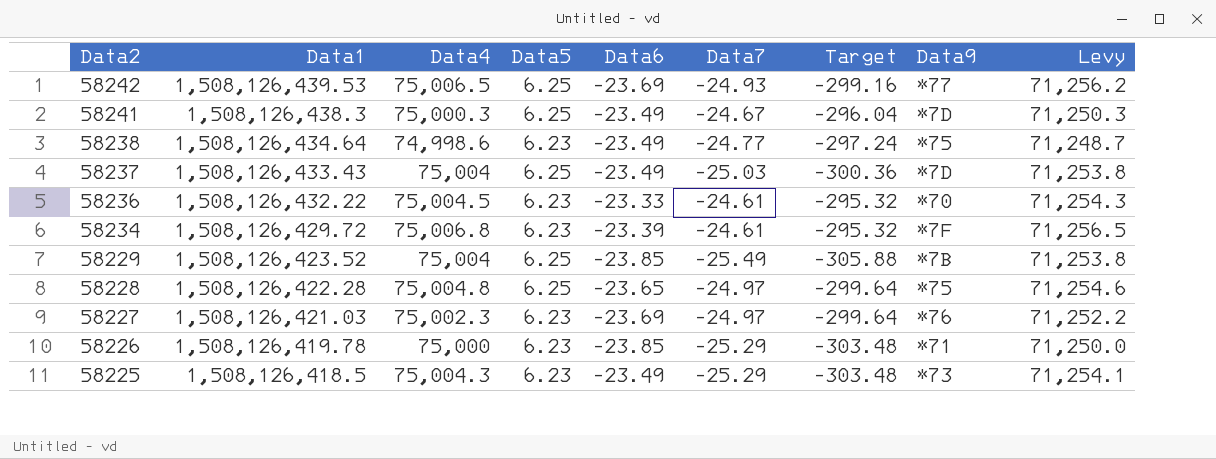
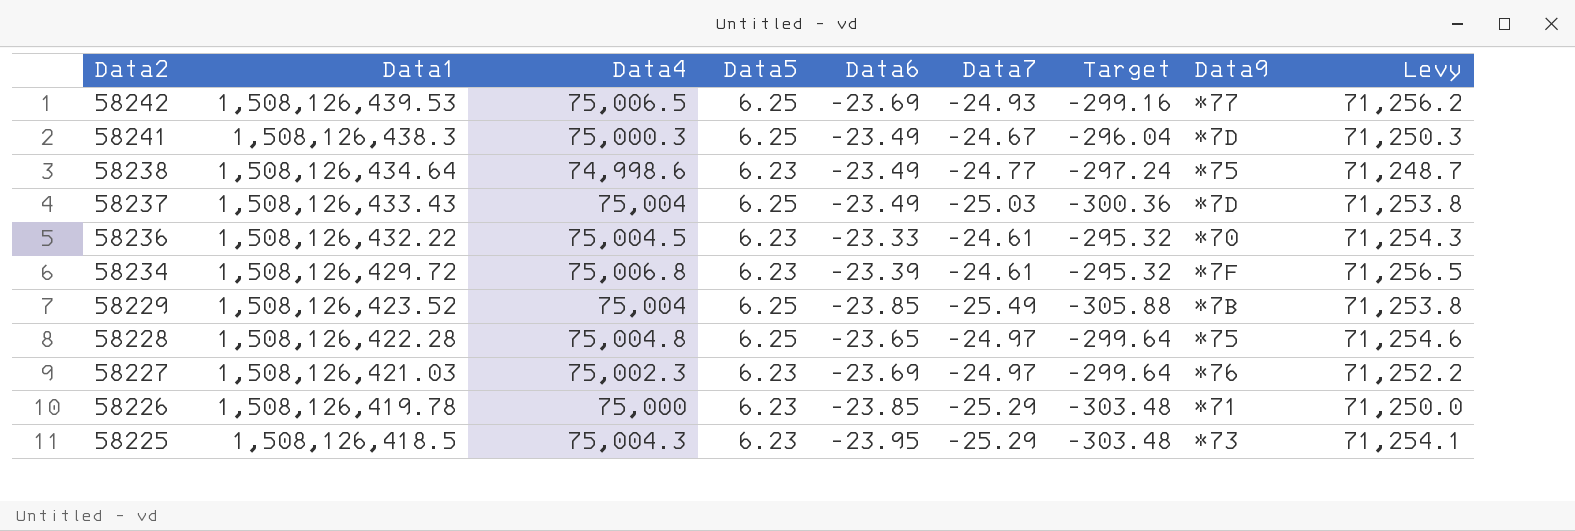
58225 | Data6: -23.49 -> -23.95

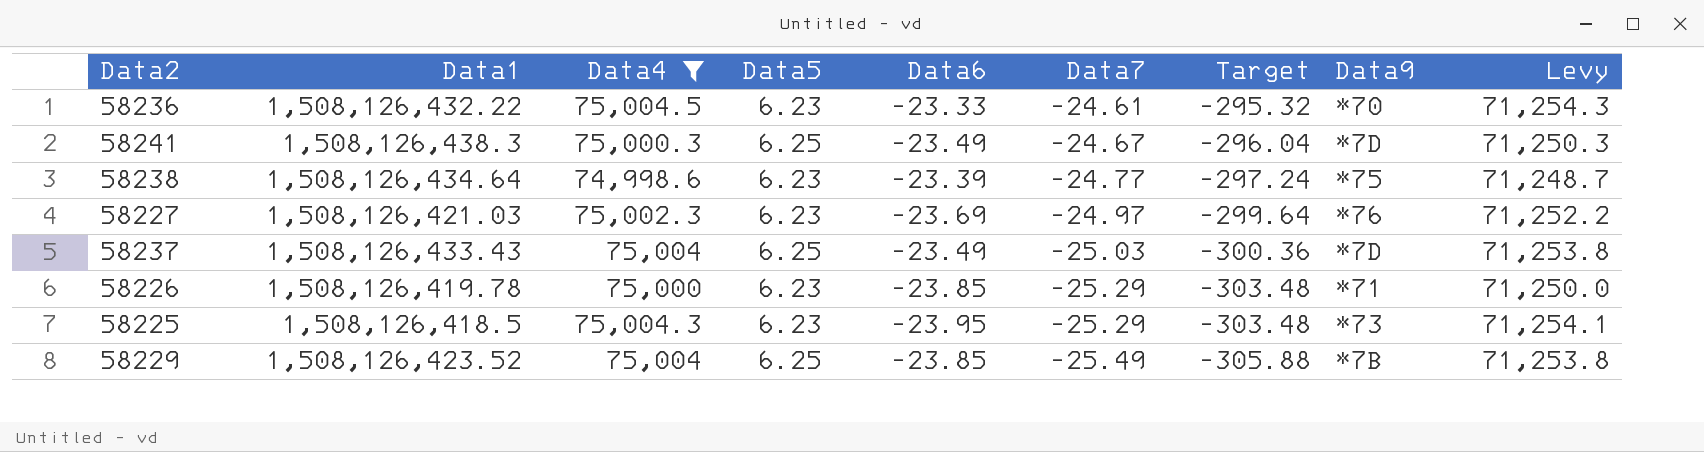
filter: none -> Data4 <= 75,004.5
row order: Data2 descending -> Data7 descending
58238 | Data6: -23.49 -> -23.39

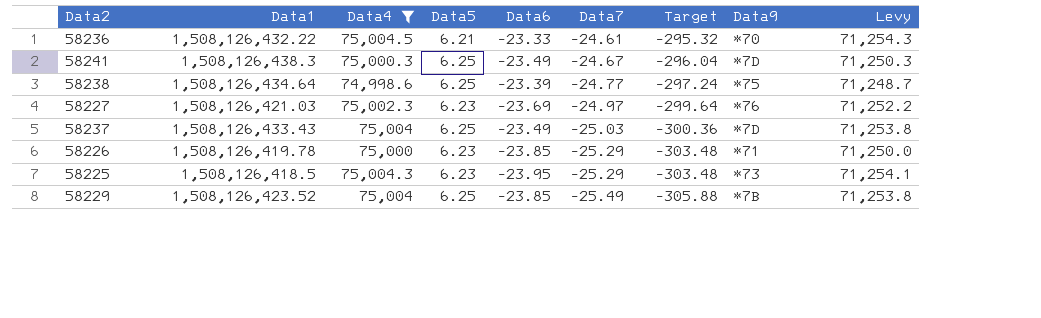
58236 | Data5: 6.23 -> 6.21
58238 | Data5: 6.23 -> 6.25

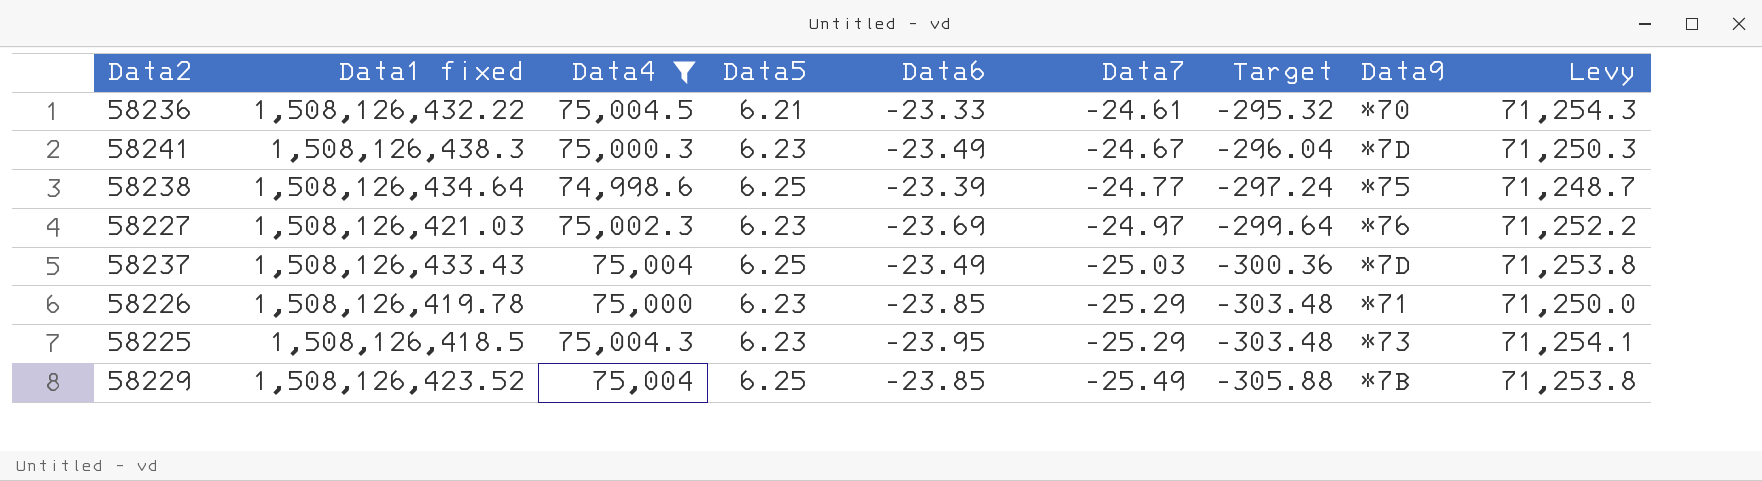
column name: Data1 -> Data1 fixed
58241 | Data5: 6.25 -> 6.23

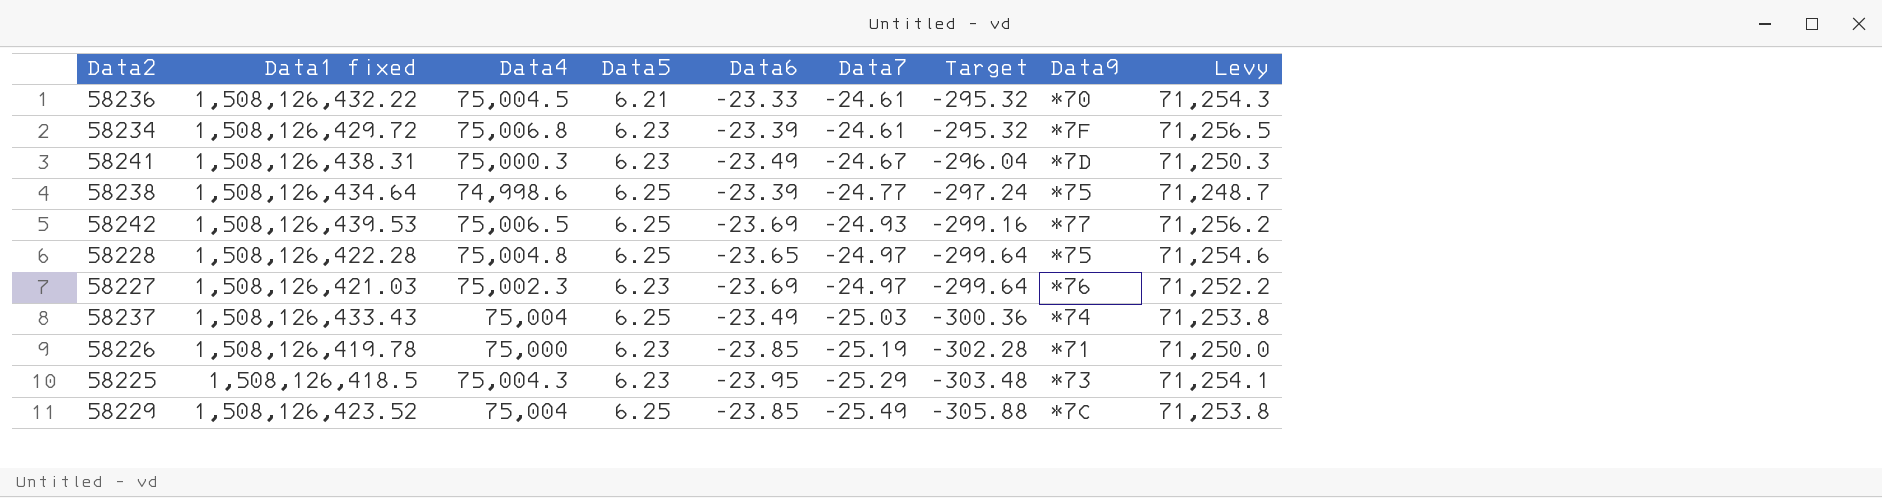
filter: Data4 <= 75,004.5 -> none
58241 | Data1 fixed: 1,508,126,438.3 -> 1,508,126,438.31
58237 | Data9: *7D -> *74
58226 | Data7: -25.29 -> -25.19
58226 | Target: -303.48 -> -302.28
58229 | Data9: *7B -> *7C

